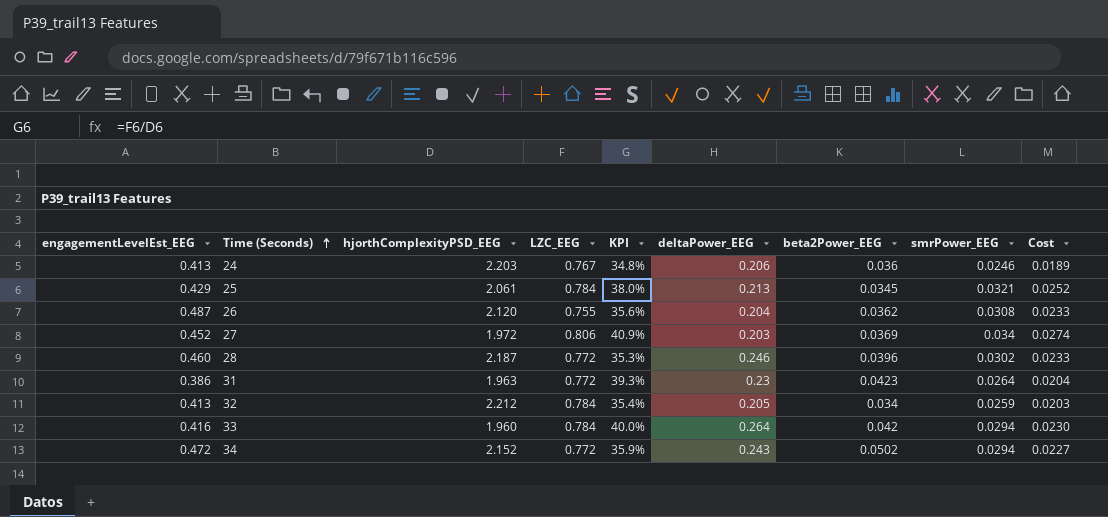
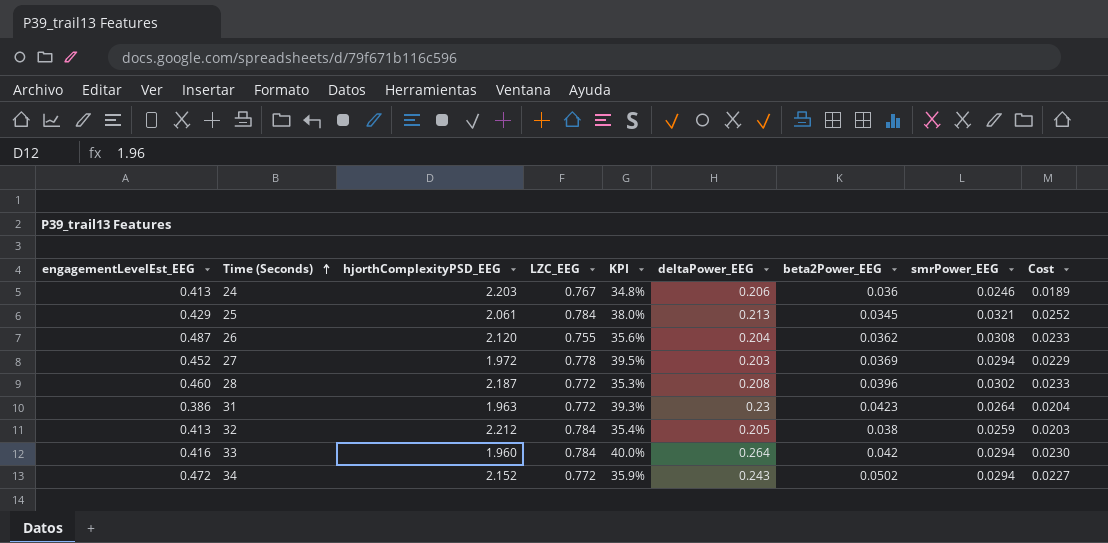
27 | LZC_EEG: 0.806 -> 0.778
27 | KPI: 40.9% -> 39.5%
27 | smrPower_EEG: 0.034 -> 0.0294
27 | Cost: 0.0274 -> 0.0229
28 | deltaPower_EEG: 0.246 -> 0.208
32 | beta2Power_EEG: 0.034 -> 0.038

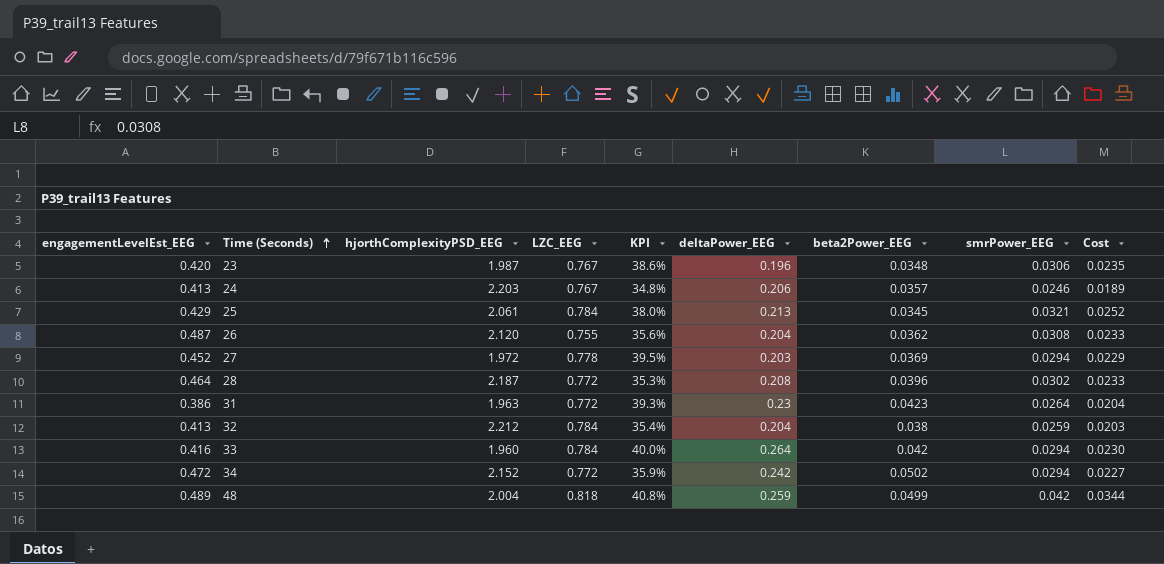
row 23: none -> 0.420 | 1.987 | 0.767 | 38.6% | 0.196 | 0.0348 | 0.0306 | 0.0235
24 | beta2Power_EEG: 0.036 -> 0.0357
28 | engagementLevelEst_EEG: 0.460 -> 0.464
32 | deltaPower_EEG: 0.205 -> 0.204
34 | deltaPower_EEG: 0.243 -> 0.242
row 48: none -> 0.489 | 2.004 | 0.818 | 40.8% | 0.259 | 0.0499 | 0.042 | 0.0344

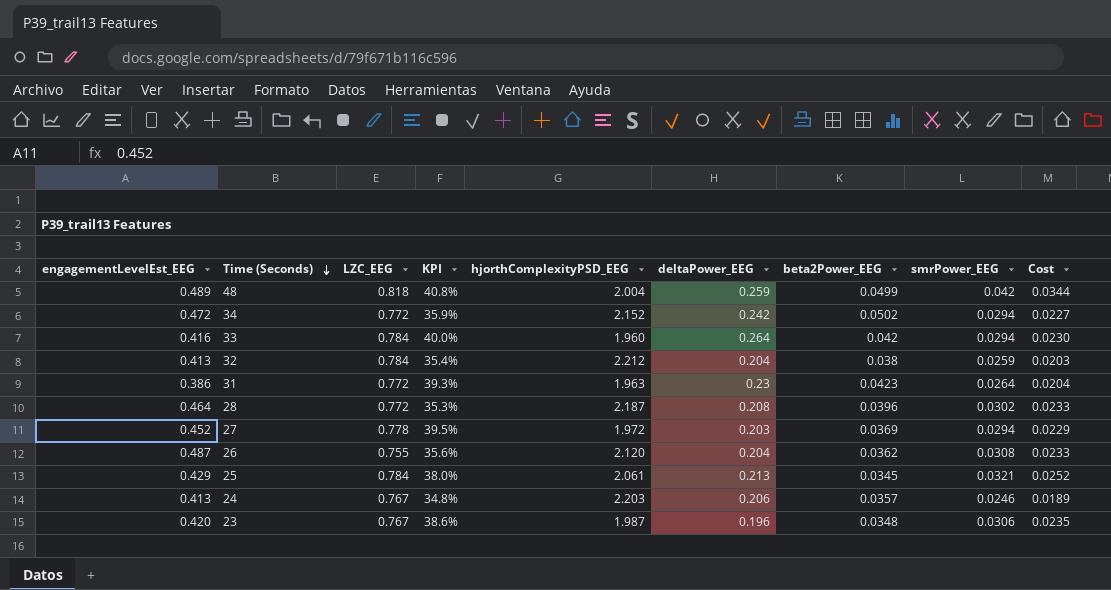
row order: Time (Seconds) ascending -> Time (Seconds) descending
column hjorthComplexityPSD_EEG | position: 3 -> 5

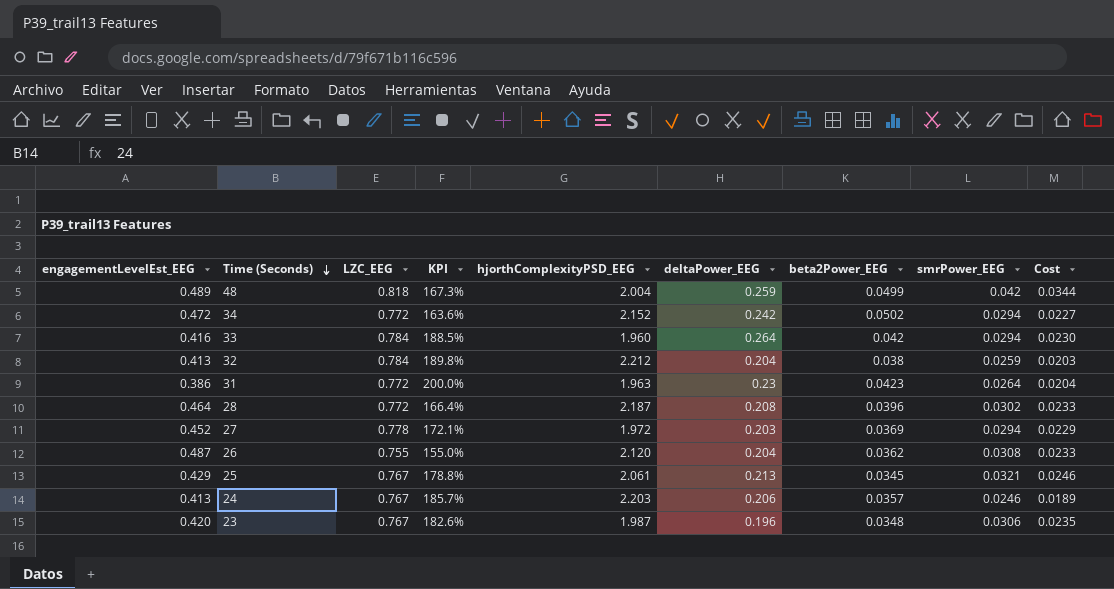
column KPI | formula: [LZC_EEG] / [hjorthComplexityPSD_EEG] -> [LZC_EEG] / [engagementLevelEst_EEG]
25 | LZC_EEG: 0.784 -> 0.767
25 | Cost: 0.0252 -> 0.0246

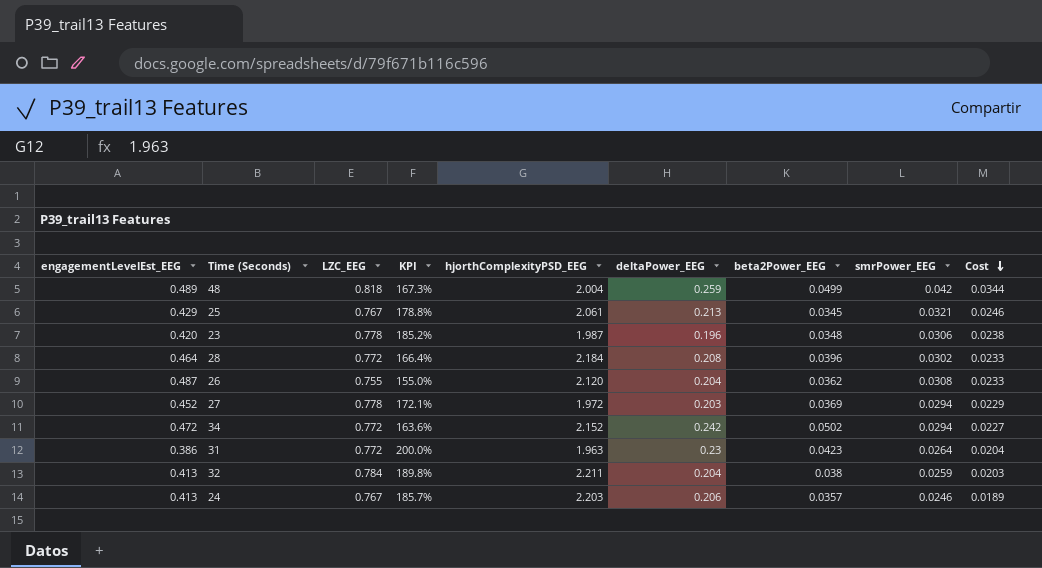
row order: Time (Seconds) descending -> Cost descending
row 33: 0.416 | 0.784 | 188.5% | 1.960 | 0.264 | 0.042 | 0.0294 | 0.0230 -> none
23 | LZC_EEG: 0.767 -> 0.778
23 | KPI: 182.6% -> 185.2%
23 | Cost: 0.0235 -> 0.0238
28 | hjorthComplexityPSD_EEG: 2.187 -> 2.184
32 | hjorthComplexityPSD_EEG: 2.212 -> 2.211

